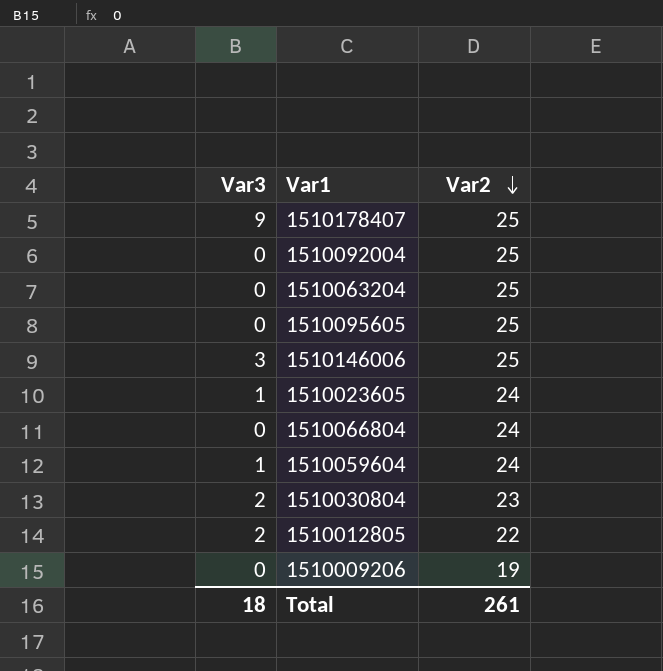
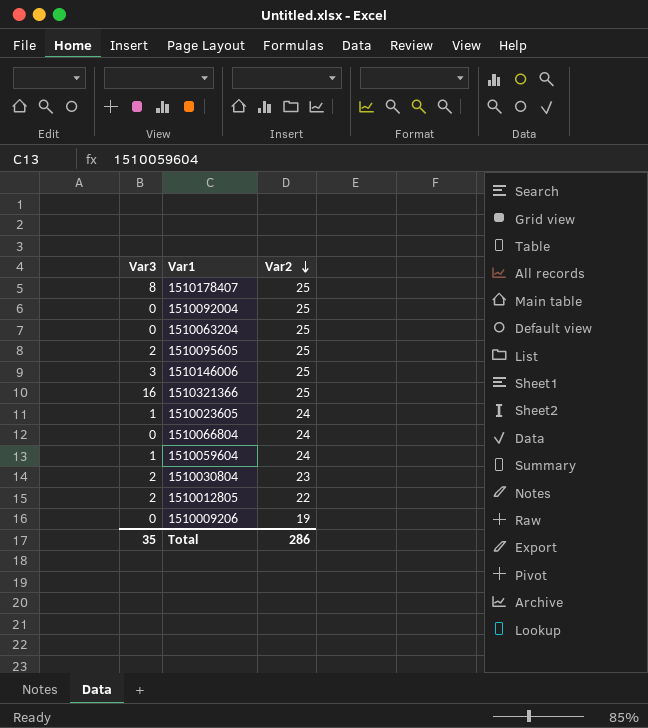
1510178407 | Var3: 9 -> 8
1510095605 | Var3: 0 -> 2
row 1510321366: none -> 16 | 25
Total | Var3: 18 -> 35
Total | Var2: 261 -> 286

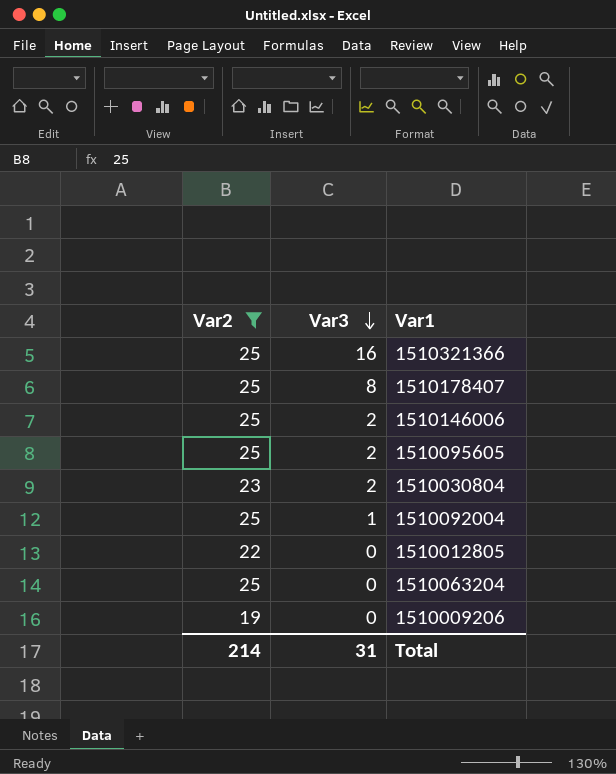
filter: none -> Var2 != 24
row order: Var2 descending -> Var3 descending
column Var2 | position: 3 -> 1
1510146006 | Var3: 3 -> 2
1510092004 | Var3: 0 -> 1
1510012805 | Var3: 2 -> 0
Total | Var2: 286 -> 214
Total | Var3: 35 -> 31

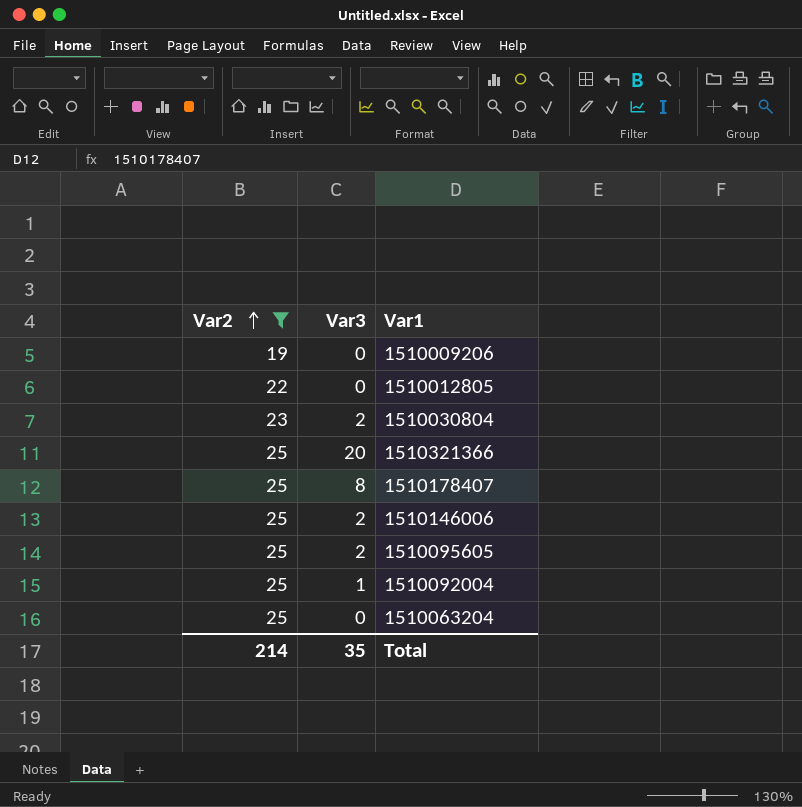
row order: Var3 descending -> Var2 ascending
1510321366 | Var3: 16 -> 20
Total | Var3: 31 -> 35

